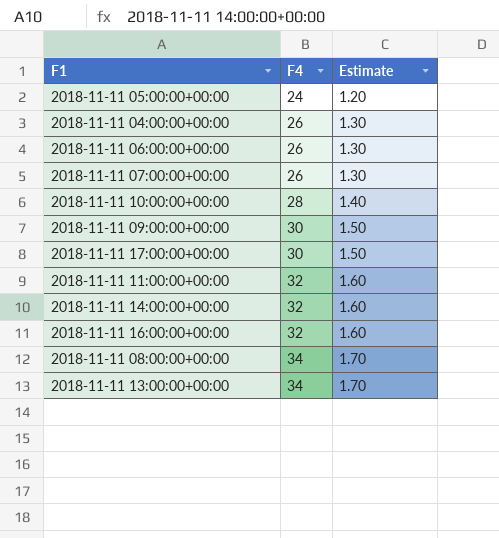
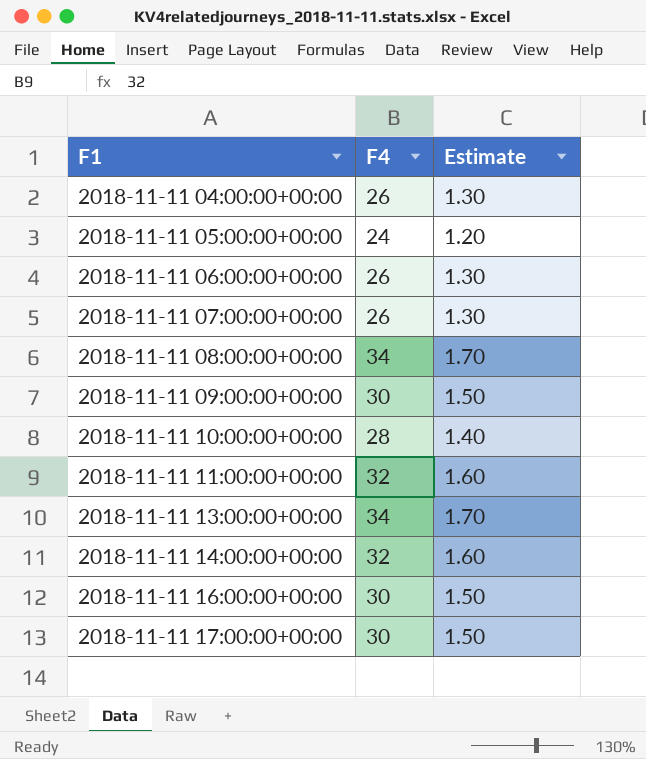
row order: F4 ascending -> F1 ascending
2018-11-11 16:00:00+00:00 | F4: 32 -> 30
2018-11-11 16:00:00+00:00 | Estimate: 1.60 -> 1.50

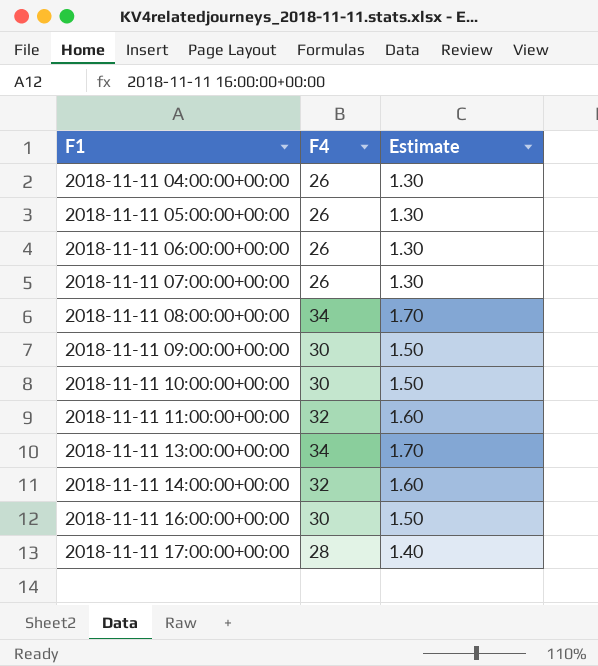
2018-11-11 05:00:00+00:00 | F4: 24 -> 26
2018-11-11 05:00:00+00:00 | Estimate: 1.20 -> 1.30
2018-11-11 10:00:00+00:00 | F4: 28 -> 30
2018-11-11 10:00:00+00:00 | Estimate: 1.40 -> 1.50
2018-11-11 17:00:00+00:00 | F4: 30 -> 28
2018-11-11 17:00:00+00:00 | Estimate: 1.50 -> 1.40

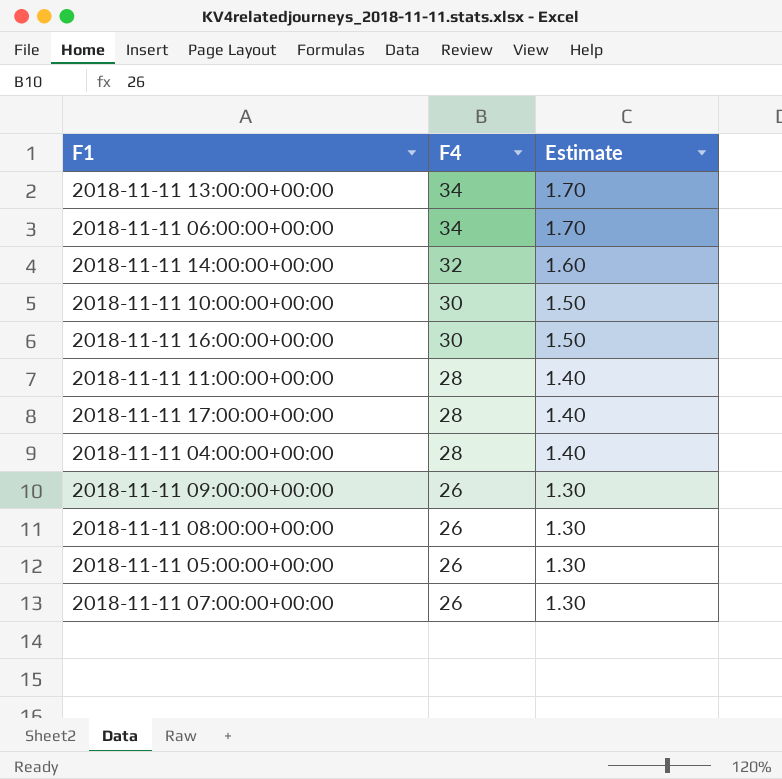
row order: F1 ascending -> F4 descending
2018-11-11 06:00:00+00:00 | F4: 26 -> 34
2018-11-11 06:00:00+00:00 | Estimate: 1.30 -> 1.70
2018-11-11 11:00:00+00:00 | F4: 32 -> 28
2018-11-11 11:00:00+00:00 | Estimate: 1.60 -> 1.40
2018-11-11 04:00:00+00:00 | F4: 26 -> 28
2018-11-11 04:00:00+00:00 | Estimate: 1.30 -> 1.40
2018-11-11 09:00:00+00:00 | F4: 30 -> 26
2018-11-11 09:00:00+00:00 | Estimate: 1.50 -> 1.30
2018-11-11 08:00:00+00:00 | F4: 34 -> 26
2018-11-11 08:00:00+00:00 | Estimate: 1.70 -> 1.30

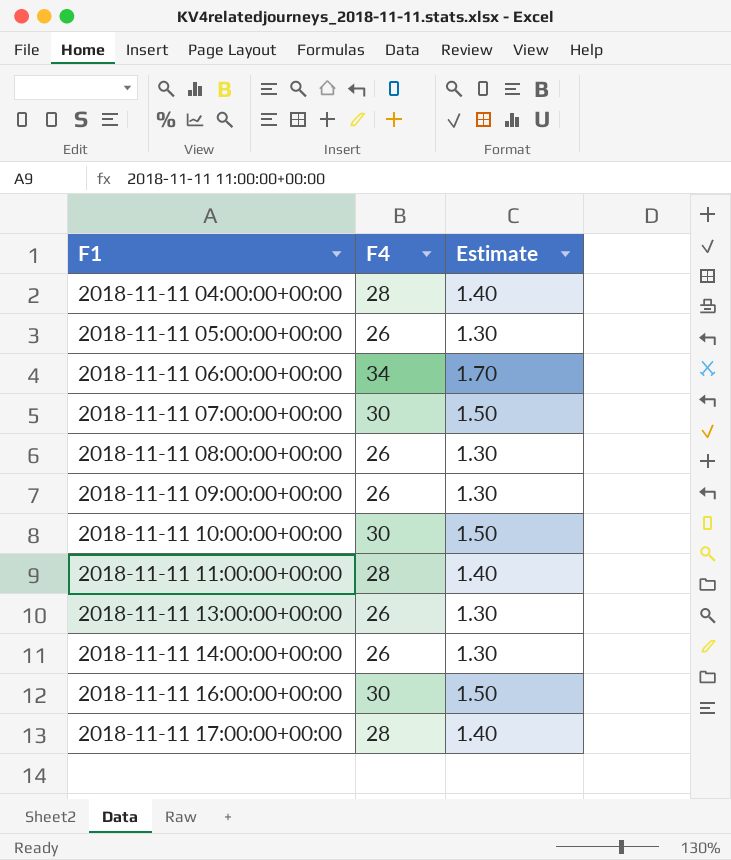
row order: F4 descending -> F1 ascending
2018-11-11 07:00:00+00:00 | F4: 26 -> 30
2018-11-11 07:00:00+00:00 | Estimate: 1.30 -> 1.50
2018-11-11 13:00:00+00:00 | F4: 34 -> 26
2018-11-11 13:00:00+00:00 | Estimate: 1.70 -> 1.30
2018-11-11 14:00:00+00:00 | F4: 32 -> 26
2018-11-11 14:00:00+00:00 | Estimate: 1.60 -> 1.30

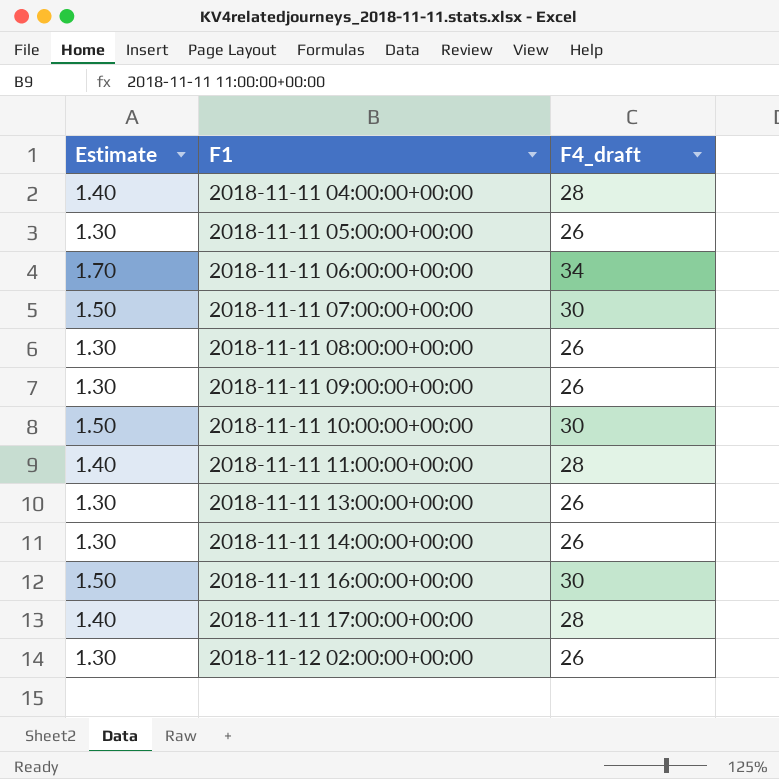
column Estimate | position: 3 -> 1
column name: F4 -> F4_draft
row 2018-11-12 02:00:00+00:00: none -> 1.30 | 26

